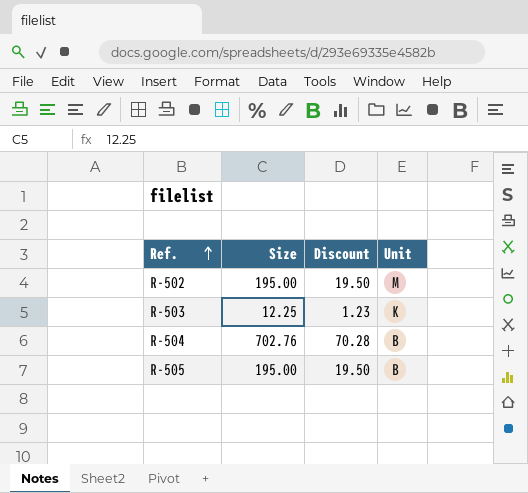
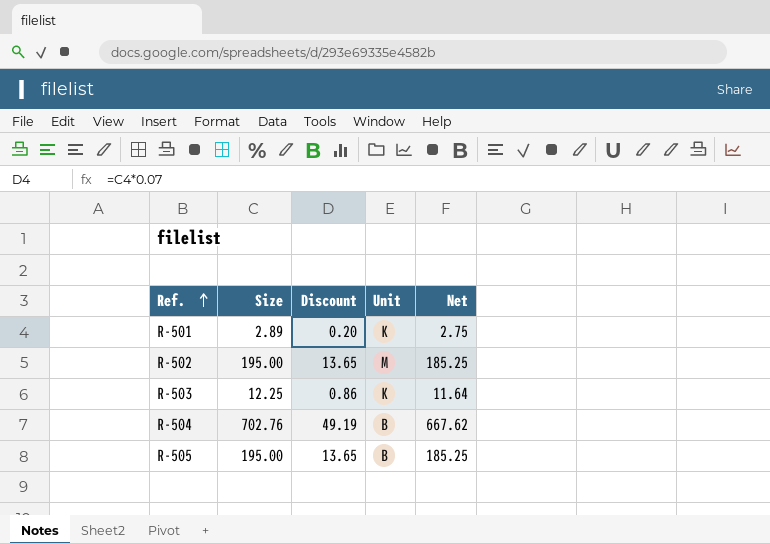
column Discount | formula: [Size] * 0.1 -> [Size] * 0.07
column Net | formula: none -> [Size] * 0.95
row R-501: none -> 2.89 | 0.20 | K | 2.75

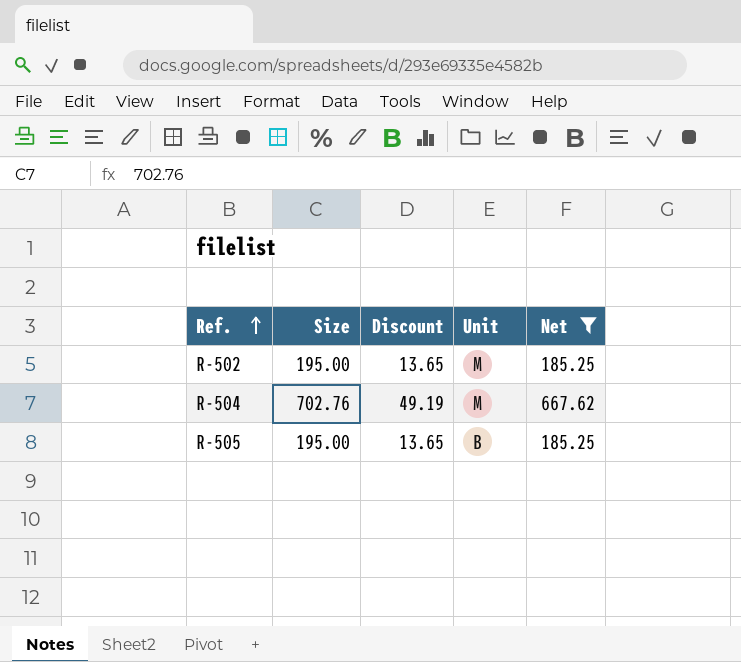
filter: none -> Net >= 185.25
R-504 | Unit: B -> M

